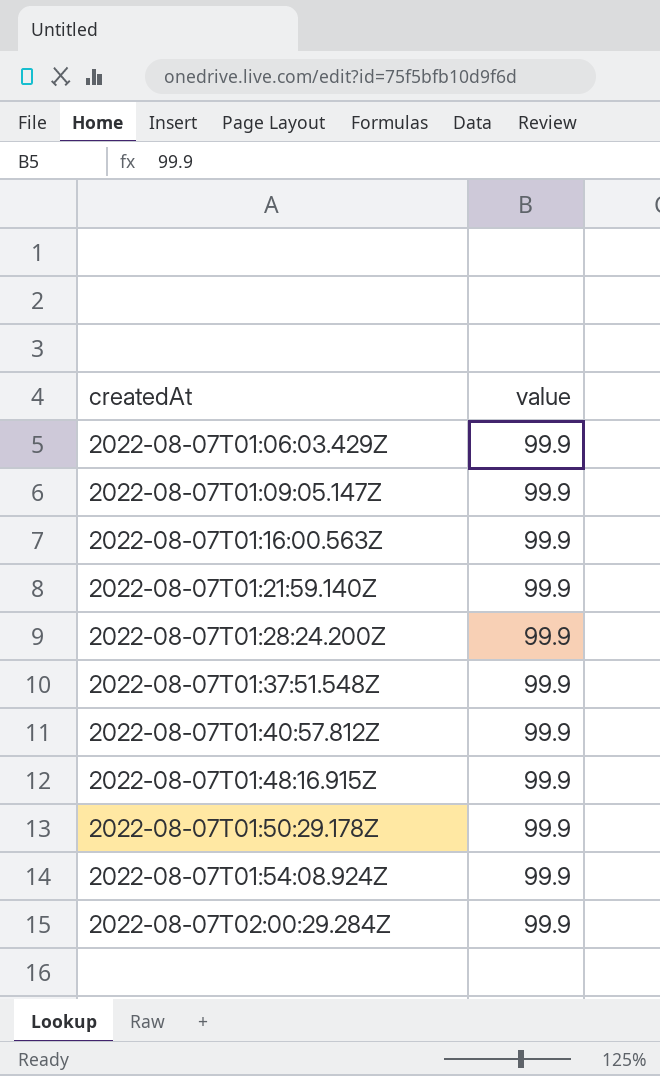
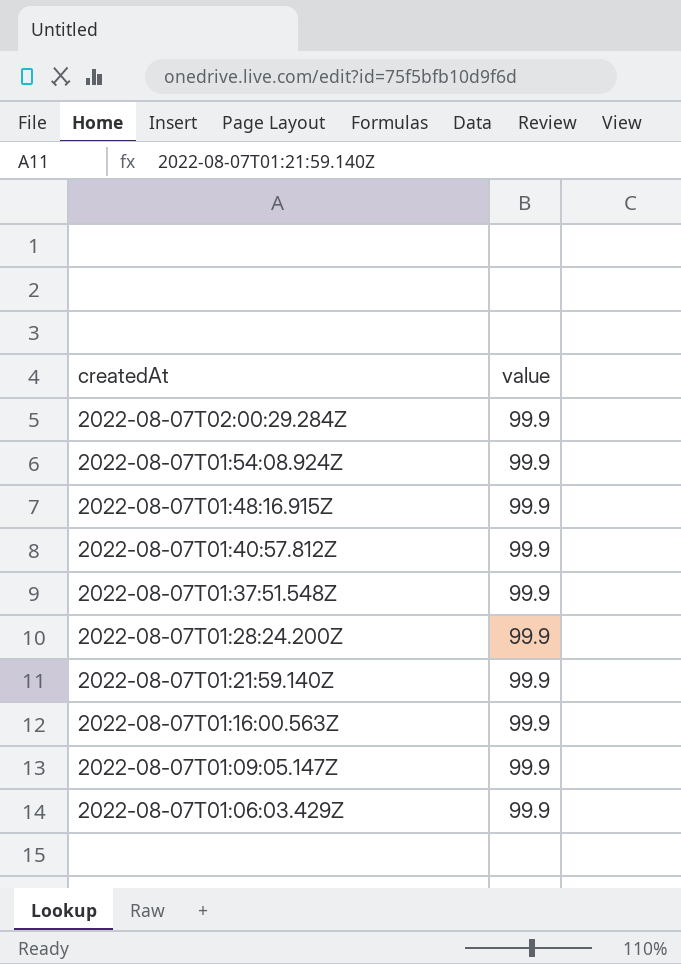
row order: createdAt ascending -> createdAt descending
row 2022-08-07T01:50:29.178Z: 99.9 -> none

